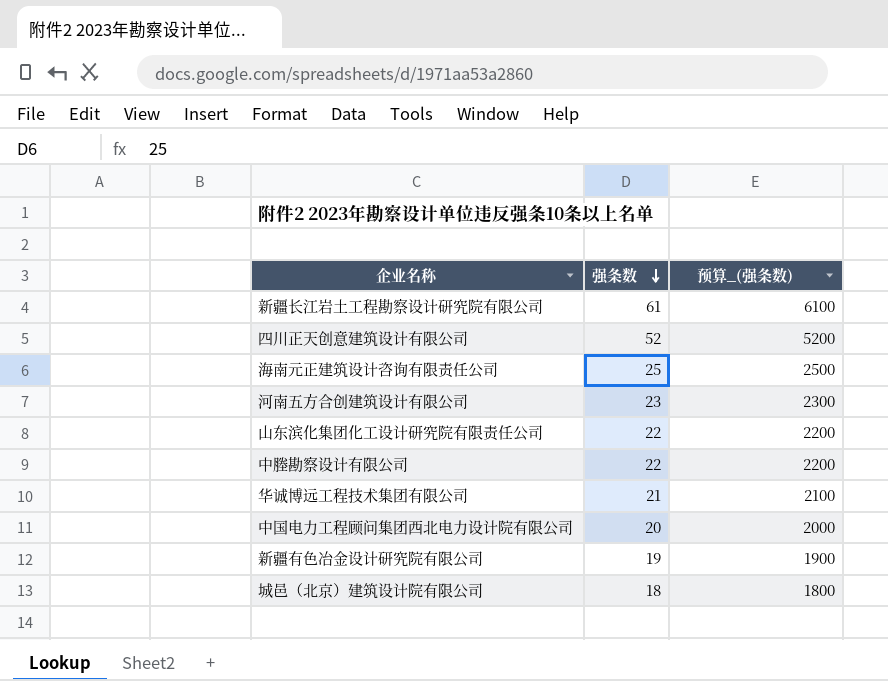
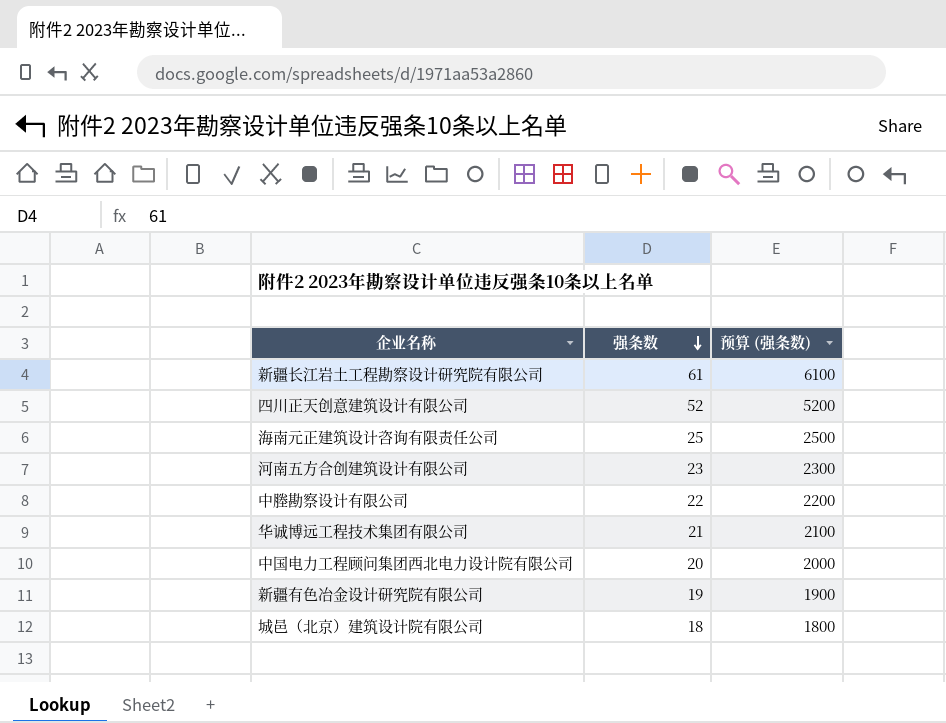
column name: 预算_(强条数) -> 预算 (强条数)
row 山东滨化集团化工设计研究院有限责任公司: 22 | 2200 -> none

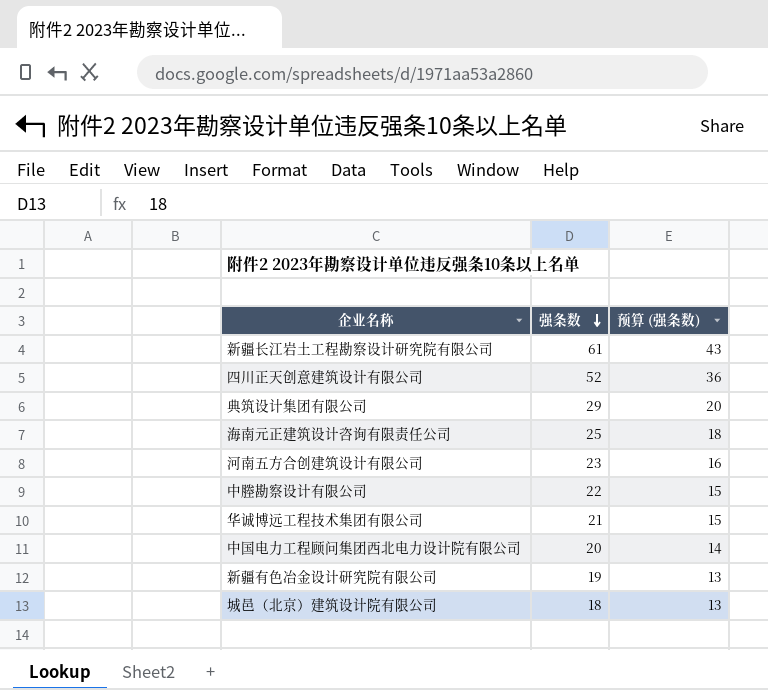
column 预算 (强条数) | formula: [强条数] * 100 -> [强条数] * 0.7
row 典筑设计集团有限公司: none -> 29 | 20

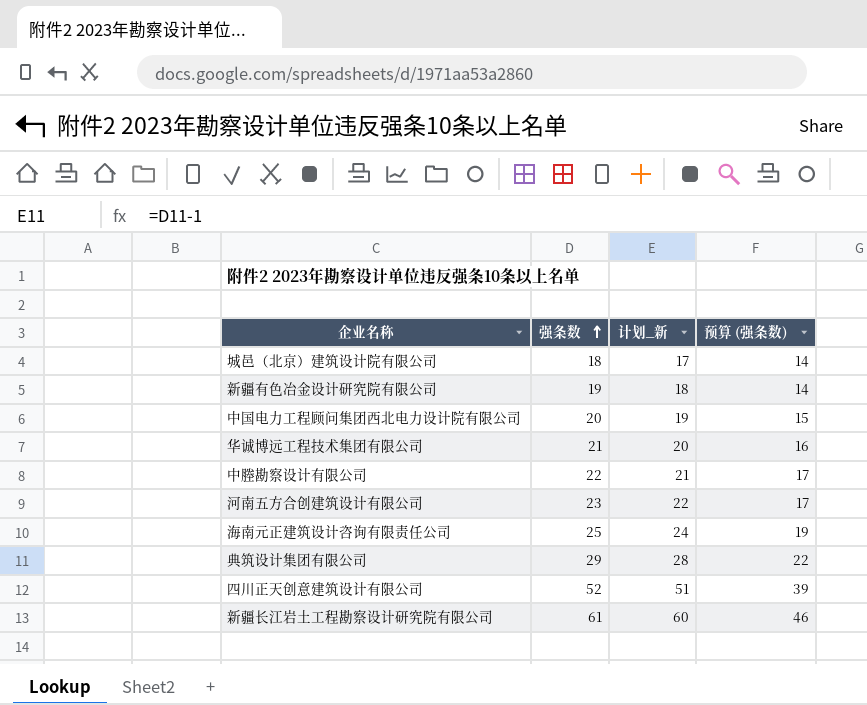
row order: 强条数 descending -> 强条数 ascending
column 计划_新 | formula: none -> [强条数] - 1
column 预算 (强条数) | formula: [强条数] * 0.7 -> [强条数] * 0.75

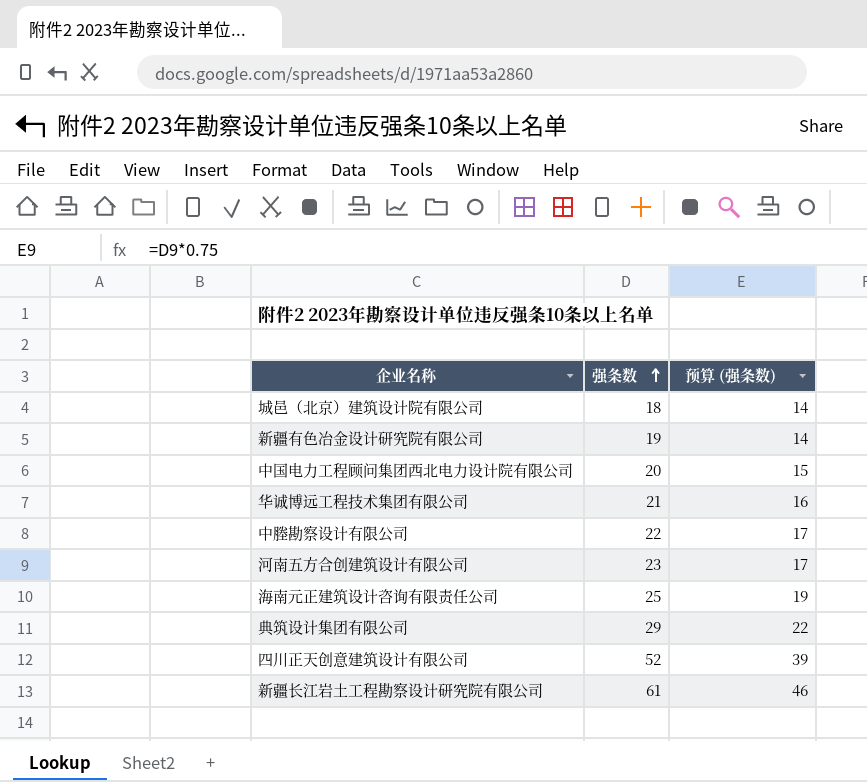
column 计划_新 | formula: [强条数] - 1 -> none

